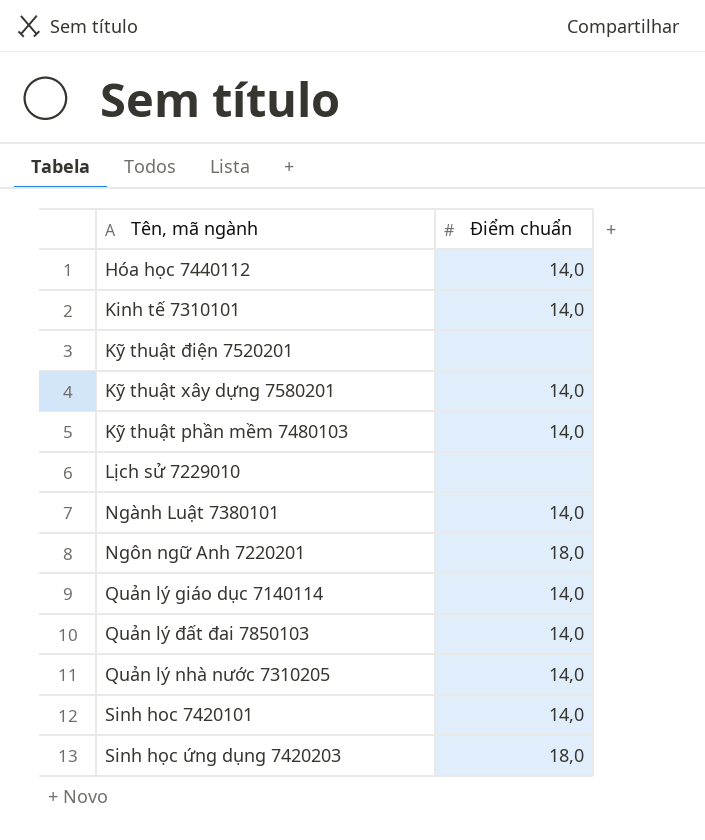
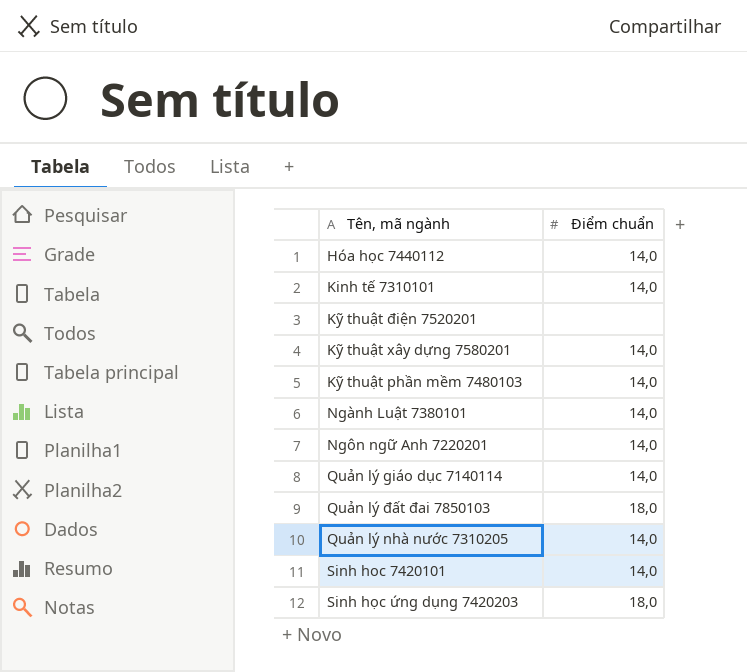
row Lịch sử 7229010: none -> none
Ngôn ngữ Anh 7220201 | Điểm chuẩn: 18,0 -> 14,0
Quản lý đất đai 7850103 | Điểm chuẩn: 14,0 -> 18,0

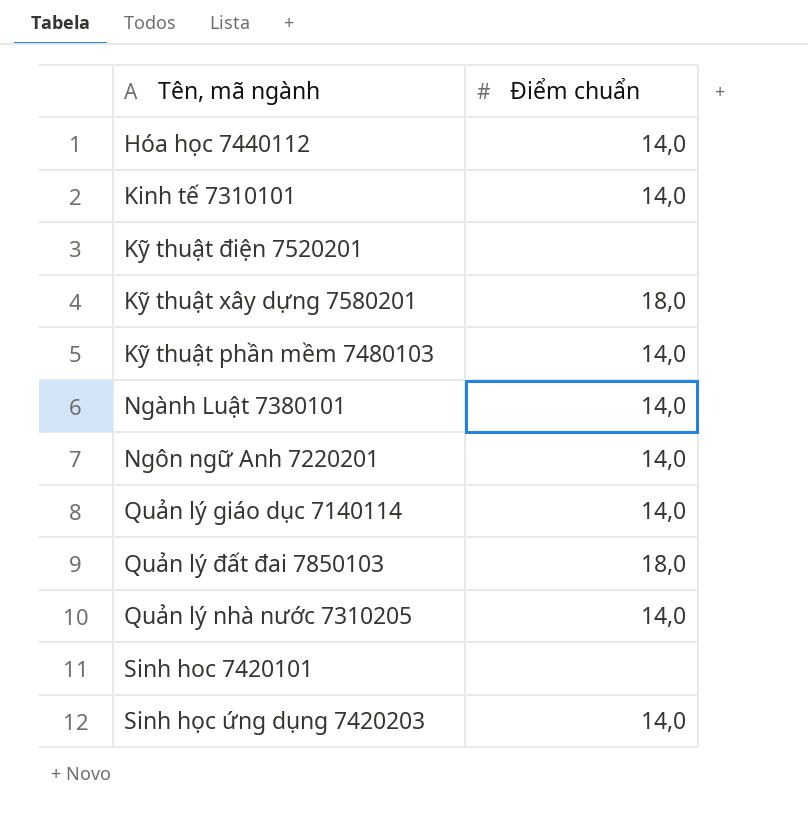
Kỹ thuật xây dựng 7580201 | Điểm chuẩn: 14,0 -> 18,0
Sinh hoc 7420101 | Điểm chuẩn: 14,0 -> none
Sinh học ứng dụng 7420203 | Điểm chuẩn: 18,0 -> 14,0

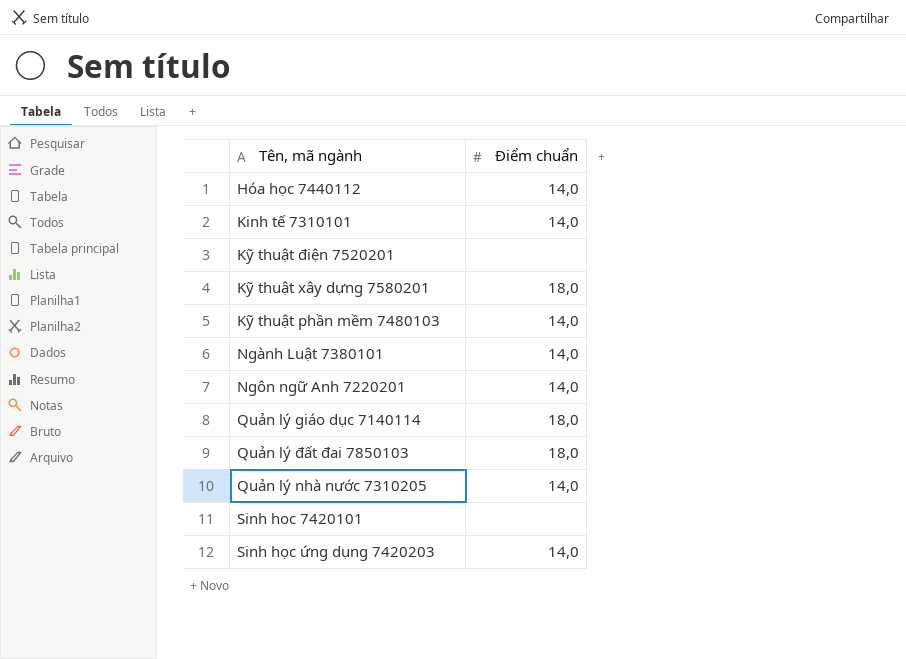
Quản lý giáo dục 7140114 | Điểm chuẩn: 14,0 -> 18,0

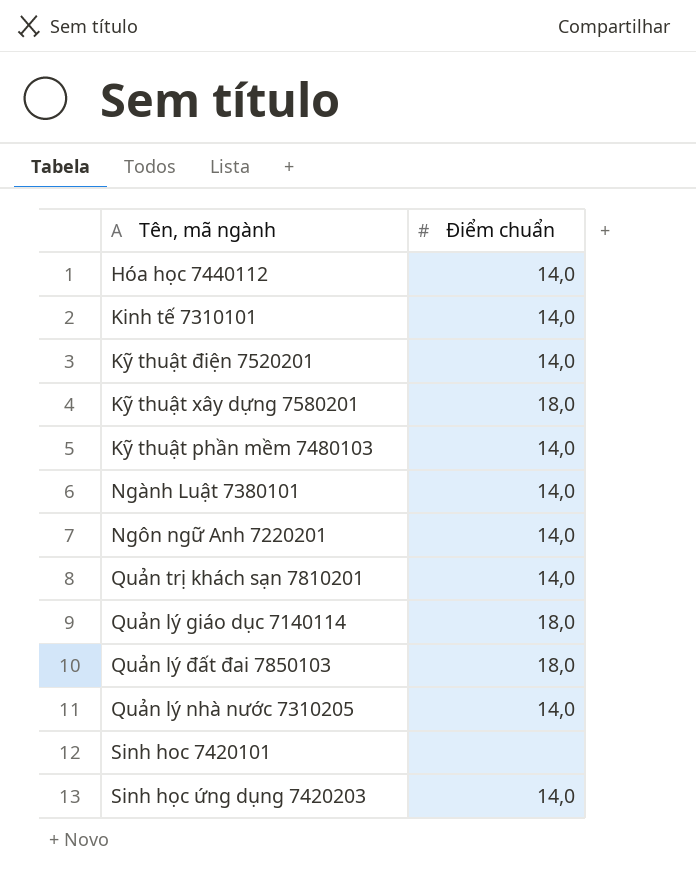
Kỹ thuật điện 7520201 | Điểm chuẩn: none -> 14,0
row Quản trị khách sạn 7810201: none -> 14,0

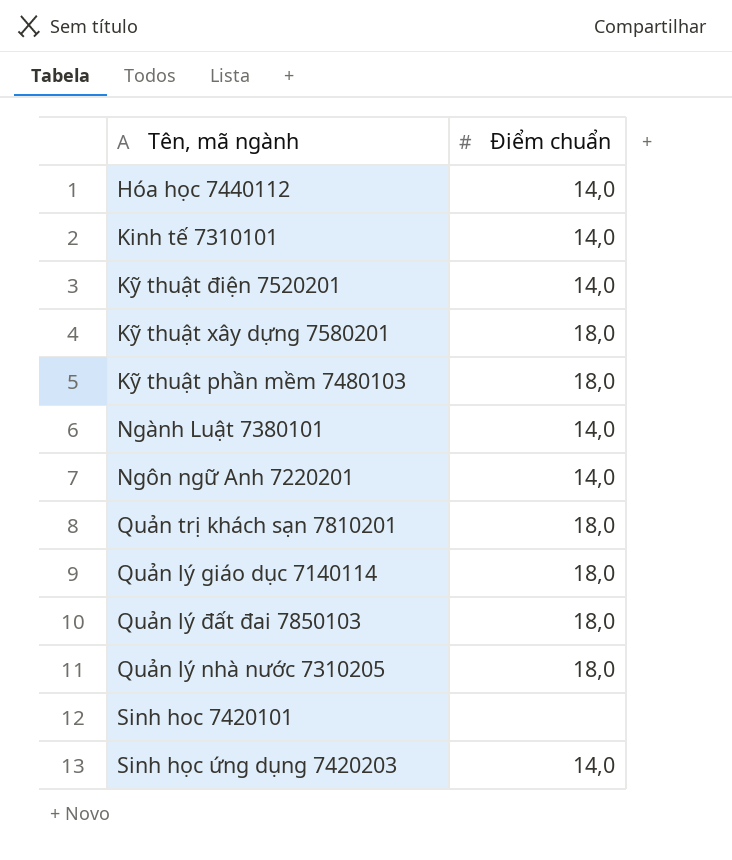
Kỹ thuật phần mềm 7480103 | Điểm chuẩn: 14,0 -> 18,0
Quản trị khách sạn 7810201 | Điểm chuẩn: 14,0 -> 18,0
Quản lý nhà nước 7310205 | Điểm chuẩn: 14,0 -> 18,0

